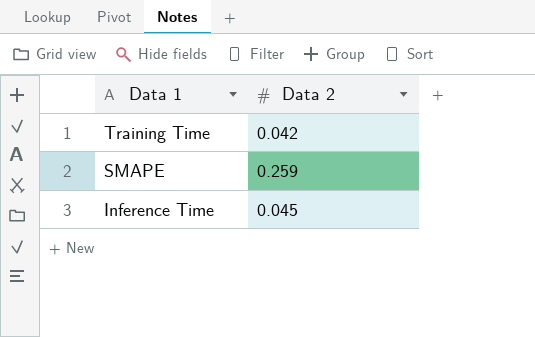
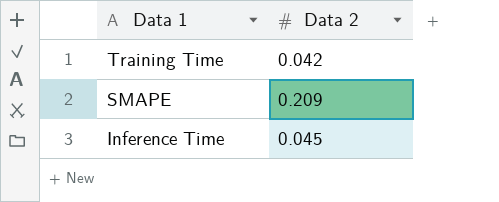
SMAPE | Data 2: 0.259 -> 0.209

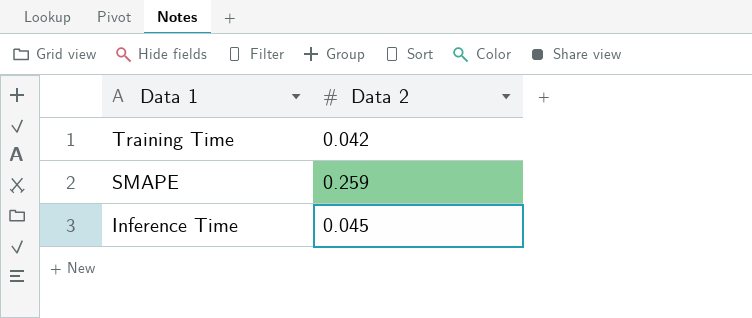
SMAPE | Data 2: 0.209 -> 0.259

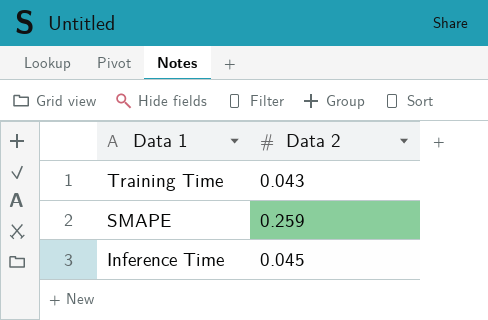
Training Time | Data 2: 0.042 -> 0.043

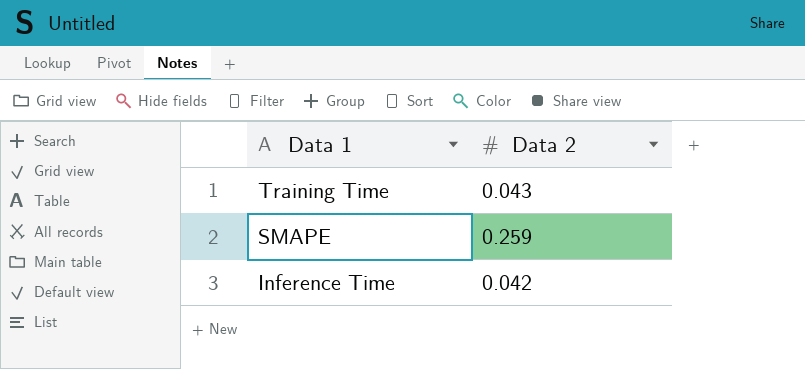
Inference Time | Data 2: 0.045 -> 0.042

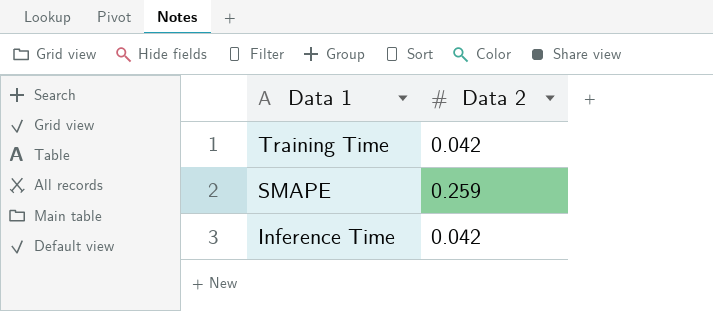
Training Time | Data 2: 0.043 -> 0.042

